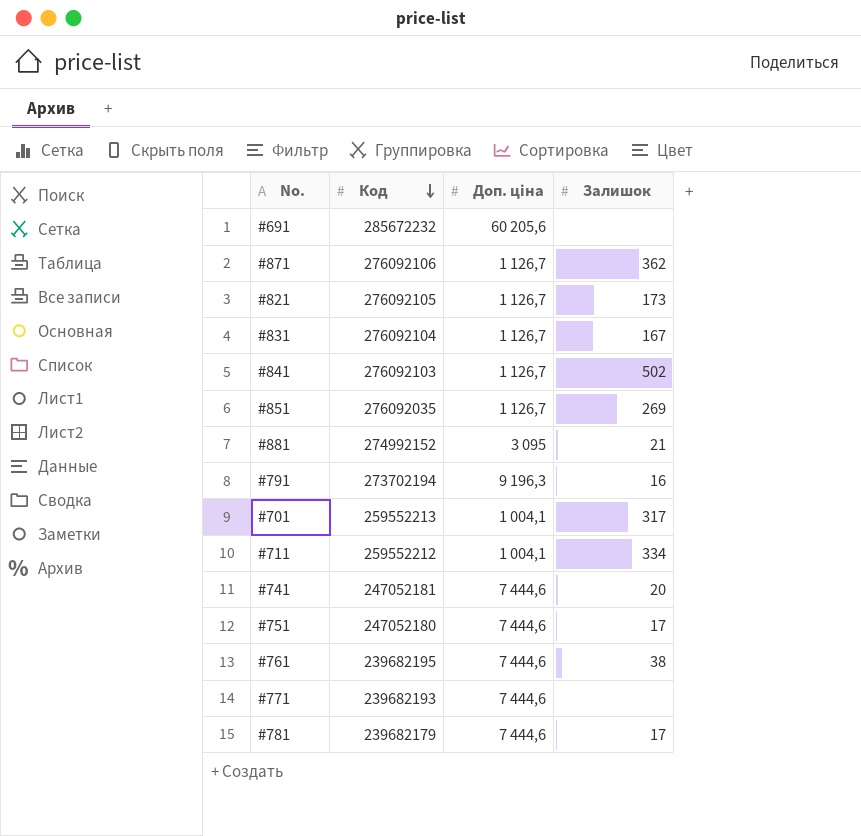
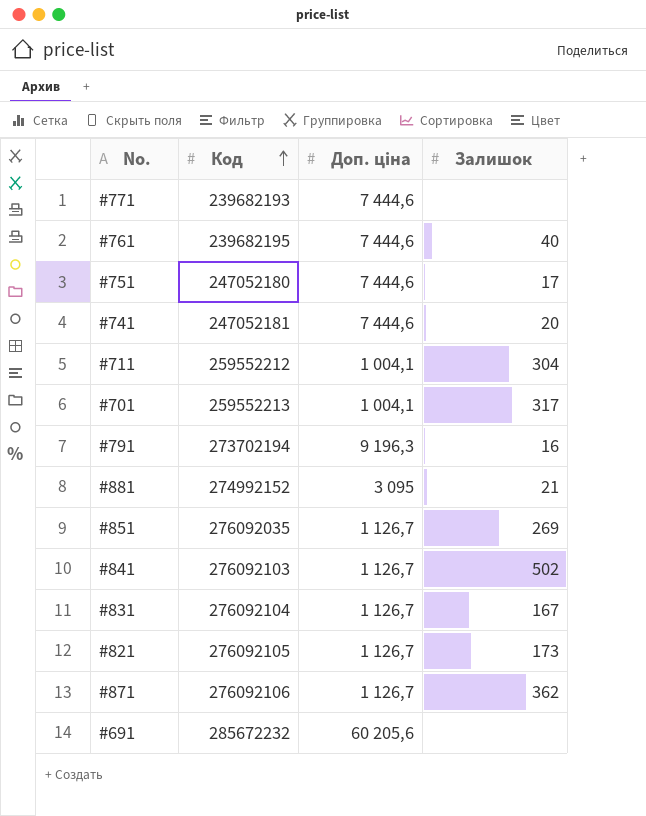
row order: Код descending -> Код ascending
row #781: 239682179 | 7 444,6 | 17 -> none
#761 | Залишок: 38 -> 40
#711 | Залишок: 334 -> 304

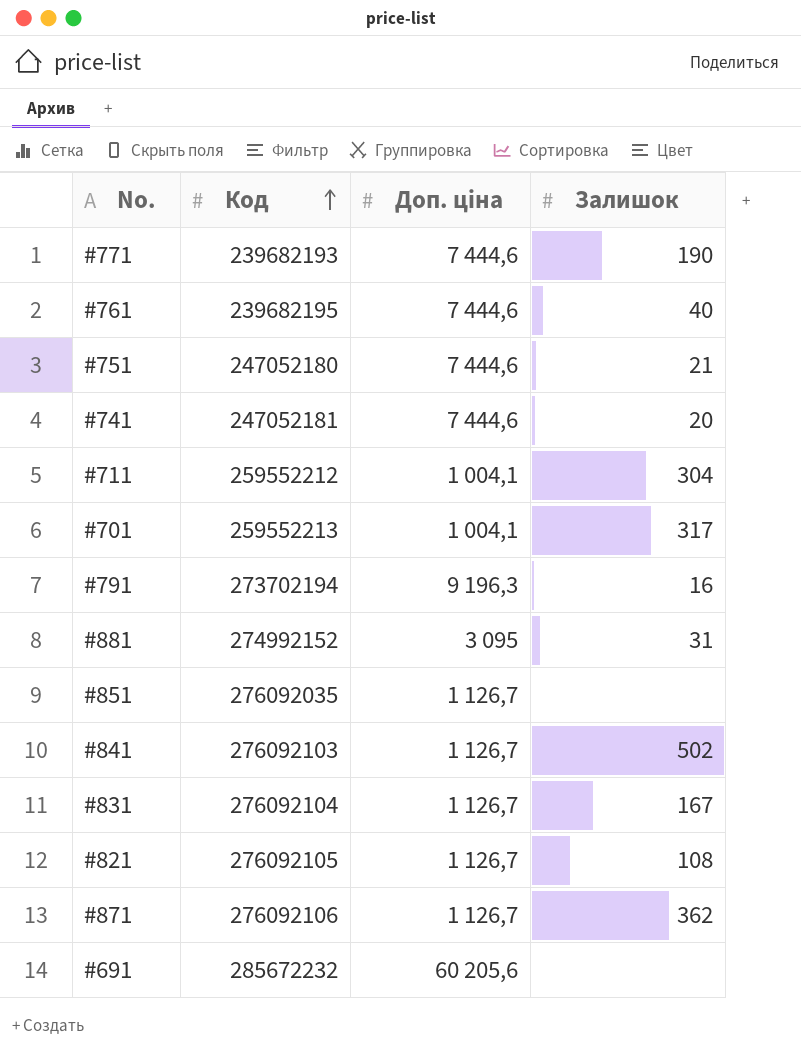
#771 | Залишок: none -> 190
#751 | Залишок: 17 -> 21
#881 | Залишок: 21 -> 31
#851 | Залишок: 269 -> none
#821 | Залишок: 173 -> 108

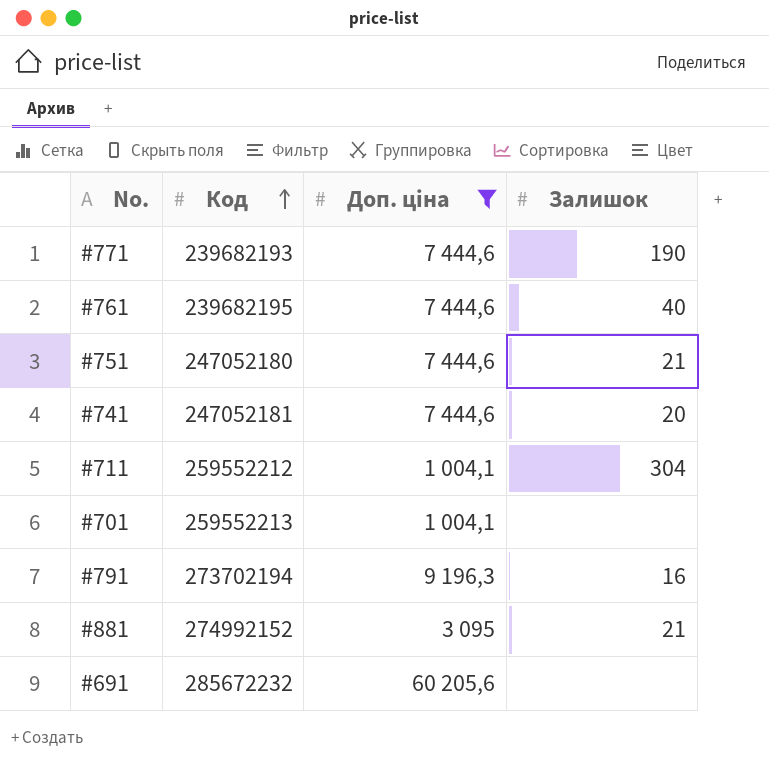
filter: none -> Доп. ціна != 1 126,7
#701 | Залишок: 317 -> none
#881 | Залишок: 31 -> 21

